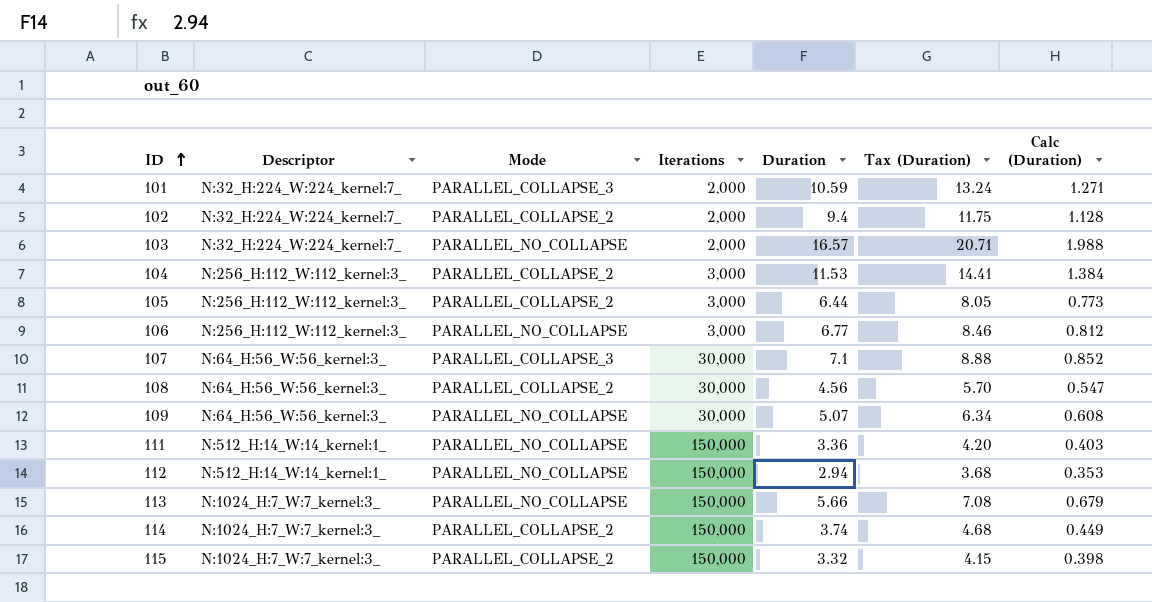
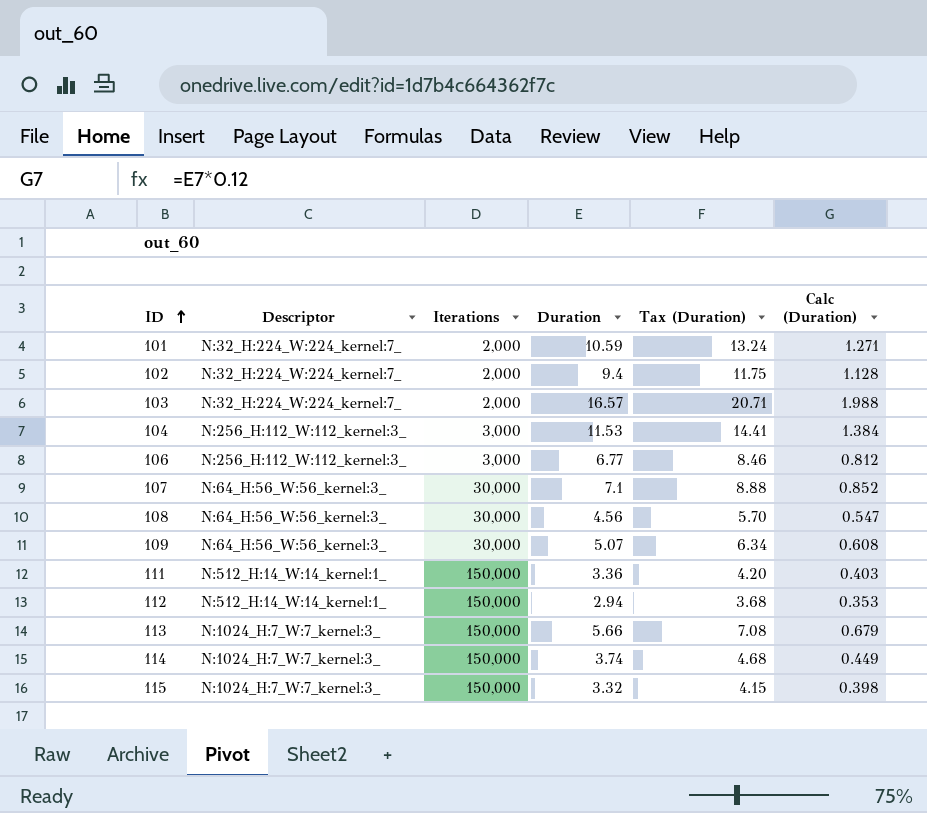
column Mode | position: 3 -> none
row 105: N:256_H:112_W:112_kernel:3_ | PARALLEL_COLLAPSE_2 | 3,000 | 6.44 | 8.05 | 0.773 -> none

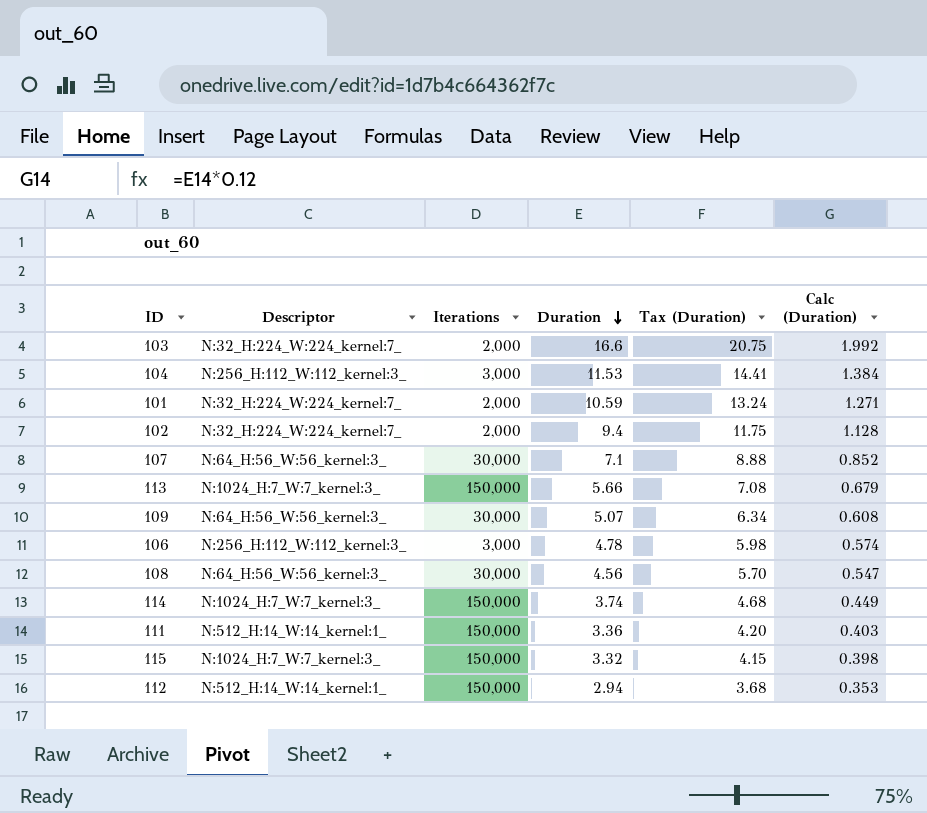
row order: ID ascending -> Duration descending
103 | Duration: 16.57 -> 16.6
103 | Tax (Duration): 20.71 -> 20.75
103 | Calc (Duration): 1.988 -> 1.992
106 | Duration: 6.77 -> 4.78
106 | Tax (Duration): 8.46 -> 5.98
106 | Calc (Duration): 0.812 -> 0.574

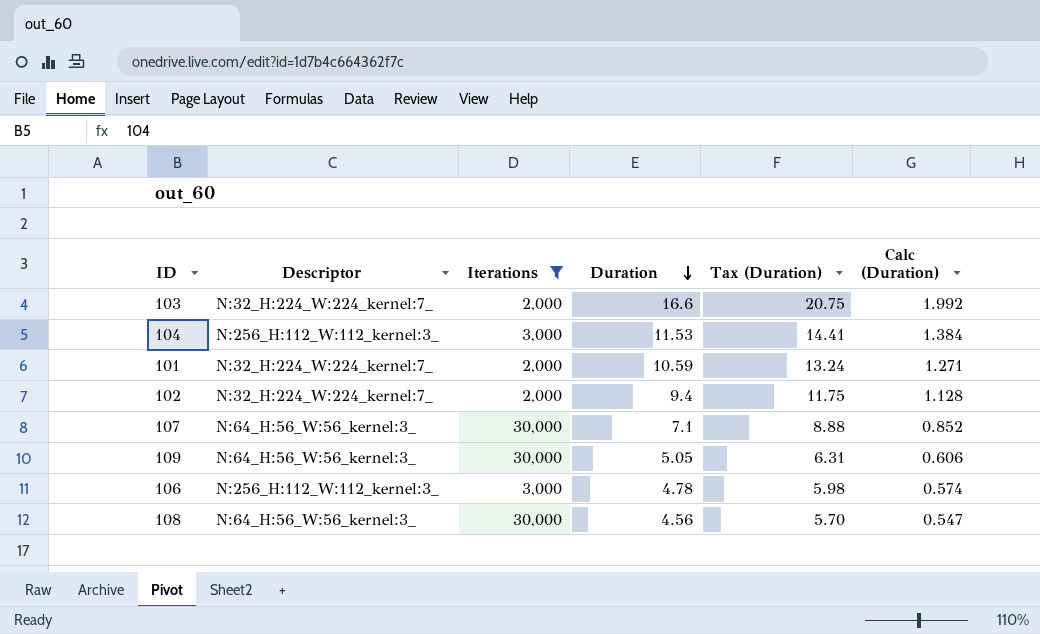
filter: none -> Iterations != 150,000
109 | Duration: 5.07 -> 5.05
109 | Tax (Duration): 6.34 -> 6.31
109 | Calc (Duration): 0.608 -> 0.606

